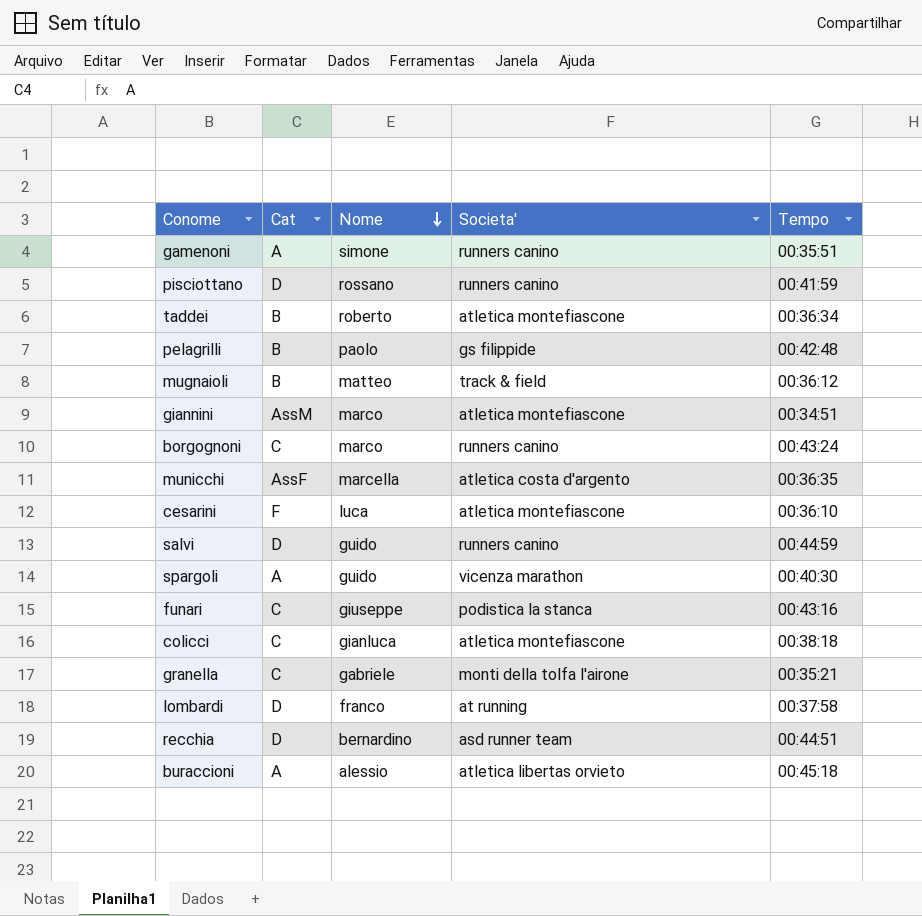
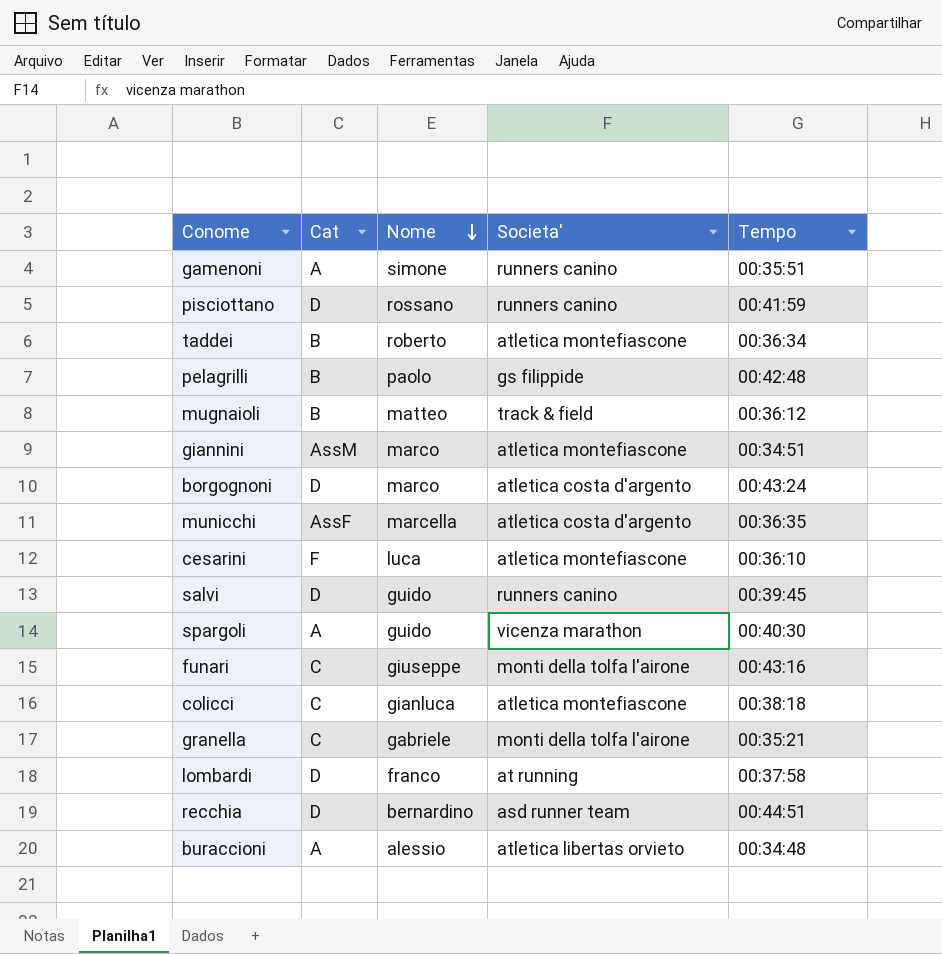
borgognoni | Cat: C -> D
borgognoni | Societa': runners canino -> atletica costa d'argento
salvi | Tempo: 00:44:59 -> 00:39:45
funari | Societa': podistica la stanca -> monti della tolfa l'airone
buraccioni | Tempo: 00:45:18 -> 00:34:48

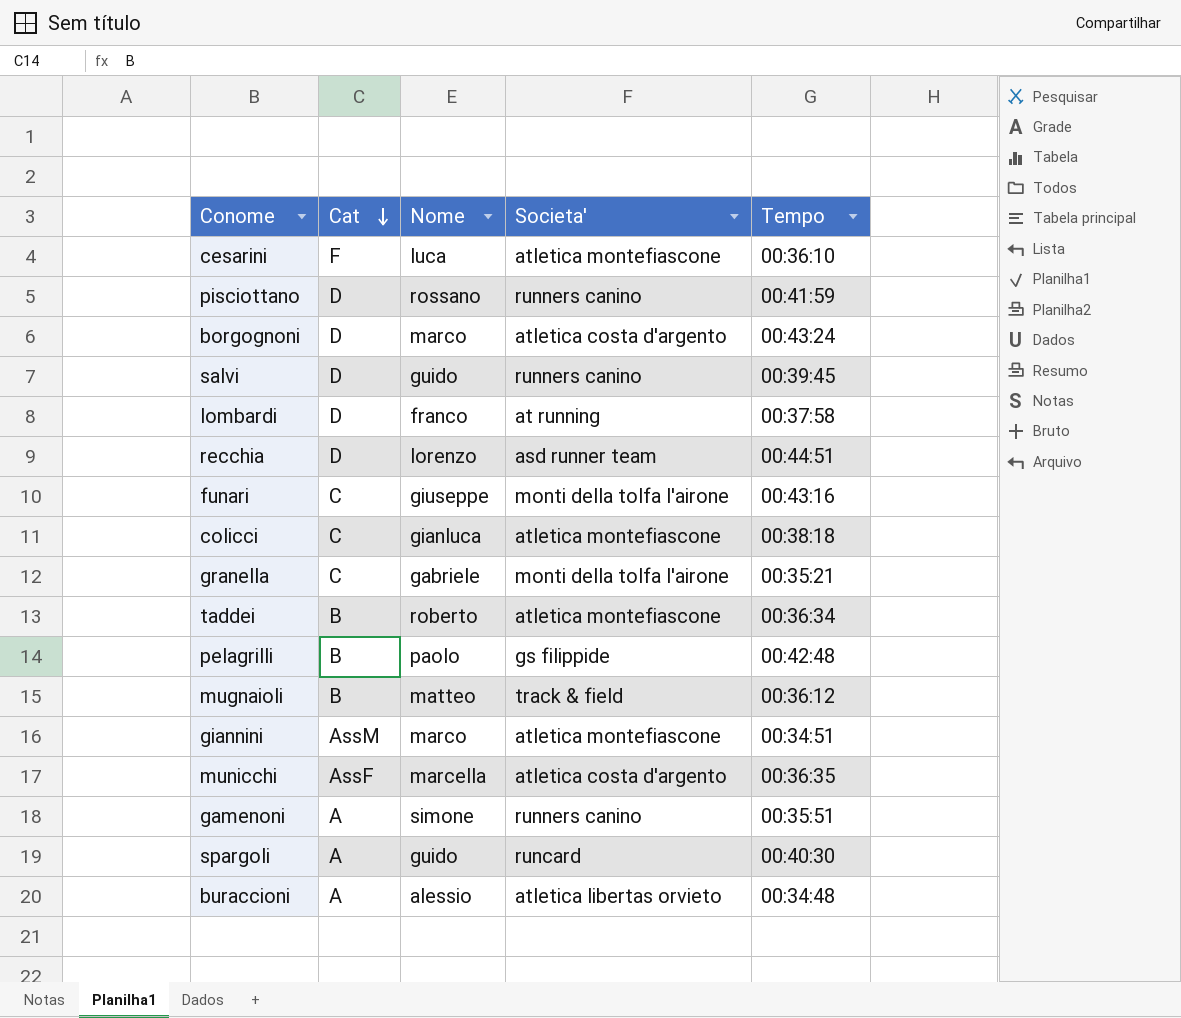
row order: Nome descending -> Cat descending
recchia | Nome: bernardino -> lorenzo
spargoli | Societa': vicenza marathon -> runcard

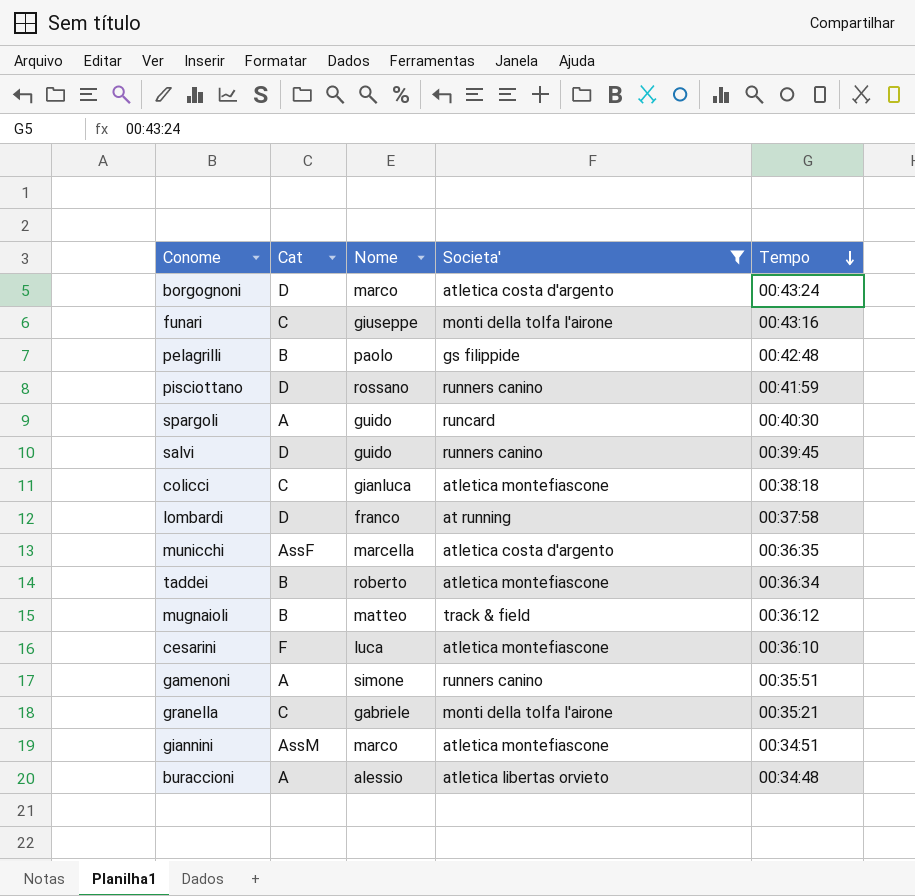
filter: none -> Societa' != asd runner team
row order: Cat descending -> Tempo descending

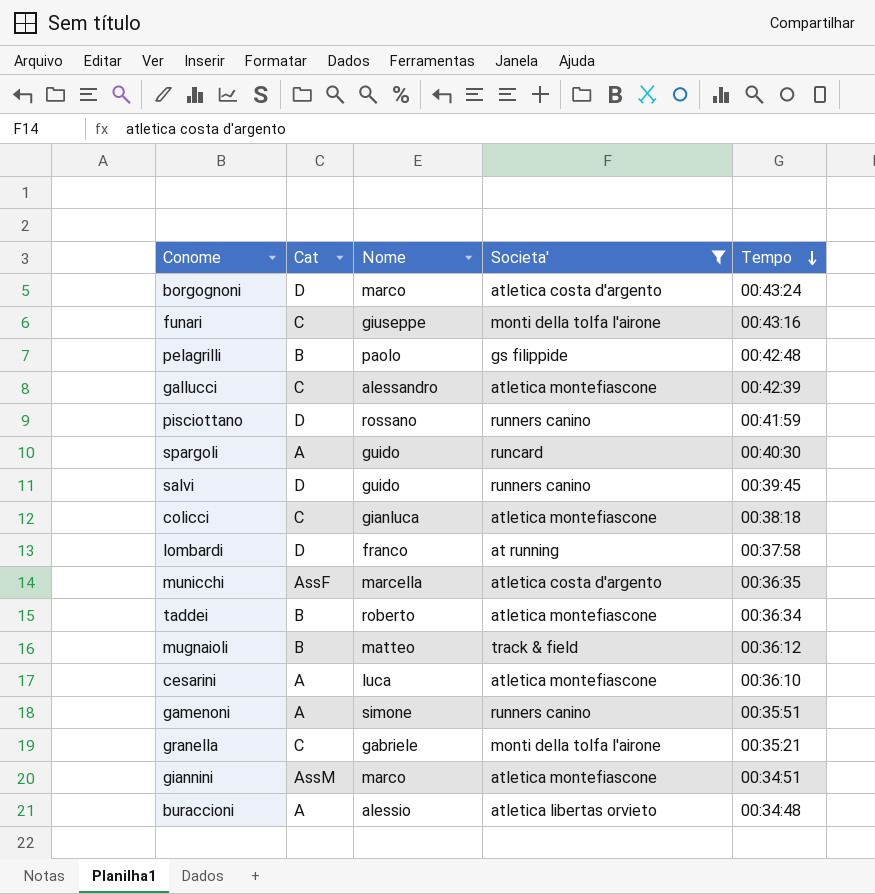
row gallucci: none -> C | alessandro | atletica montefiascone | 00:42:39
cesarini | Cat: F -> A

